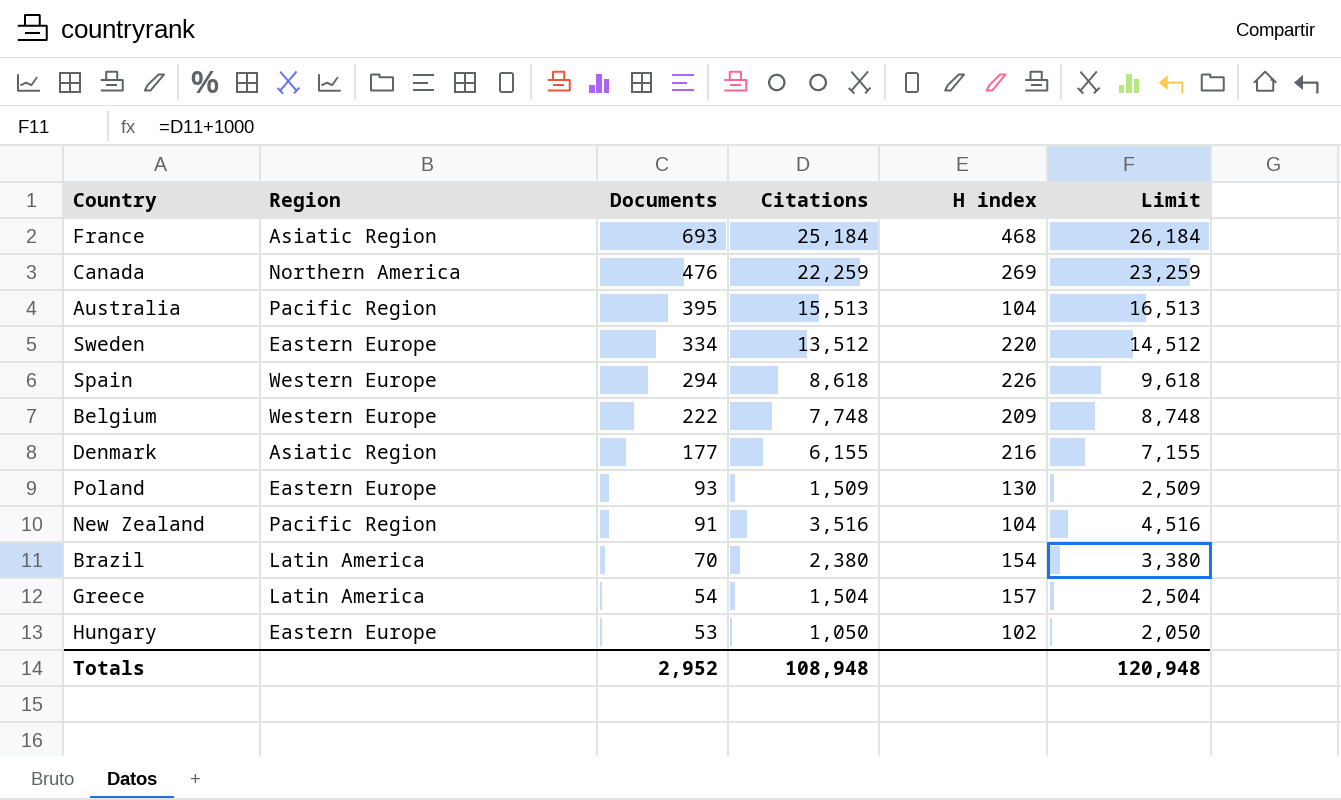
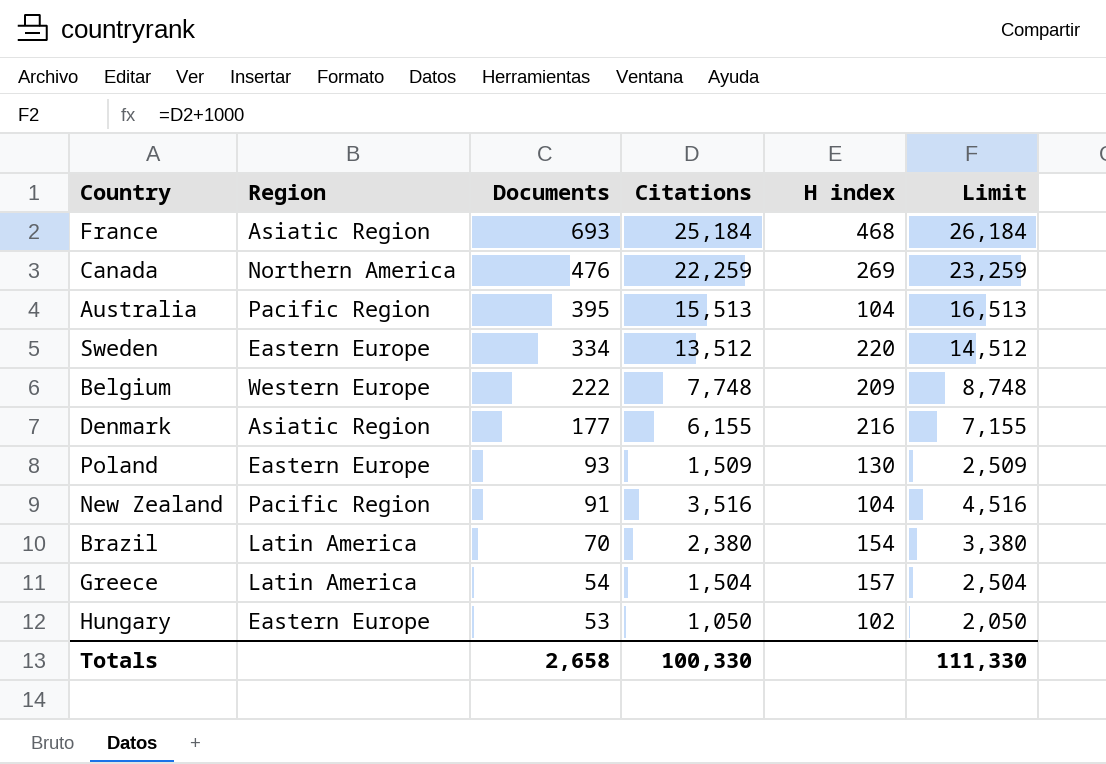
row Spain: Western Europe | 294 | 8,618 | 226 | 9,618 -> none
Totals | Documents: 2,952 -> 2,658
Totals | Citations: 108,948 -> 100,330
Totals | Limit: 120,948 -> 111,330

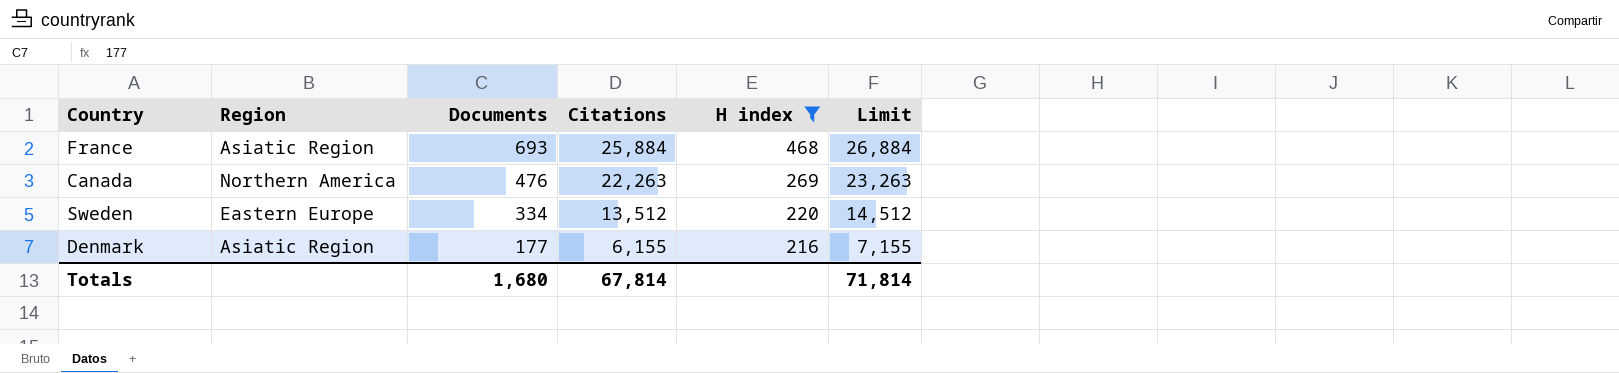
filter: none -> H index >= 216
France | Citations: 25,184 -> 25,884
France | Limit: 26,184 -> 26,884
Canada | Citations: 22,259 -> 22,263
Canada | Limit: 23,259 -> 23,263
Totals | Documents: 2,658 -> 1,680
Totals | Citations: 100,330 -> 67,814
Totals | Limit: 111,330 -> 71,814

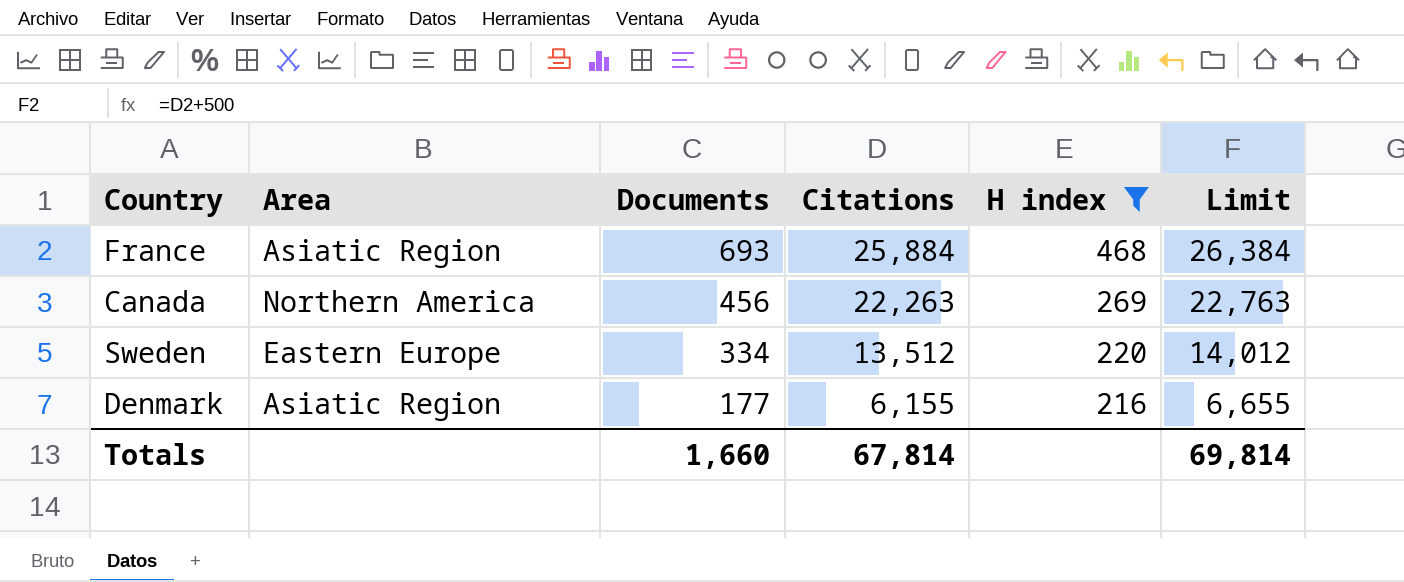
column name: Region -> Area
column Limit | formula: [Citations] + 1000 -> [Citations] + 500
Canada | Documents: 476 -> 456
Totals | Documents: 1,680 -> 1,660
Totals | Limit: 71,814 -> 69,814

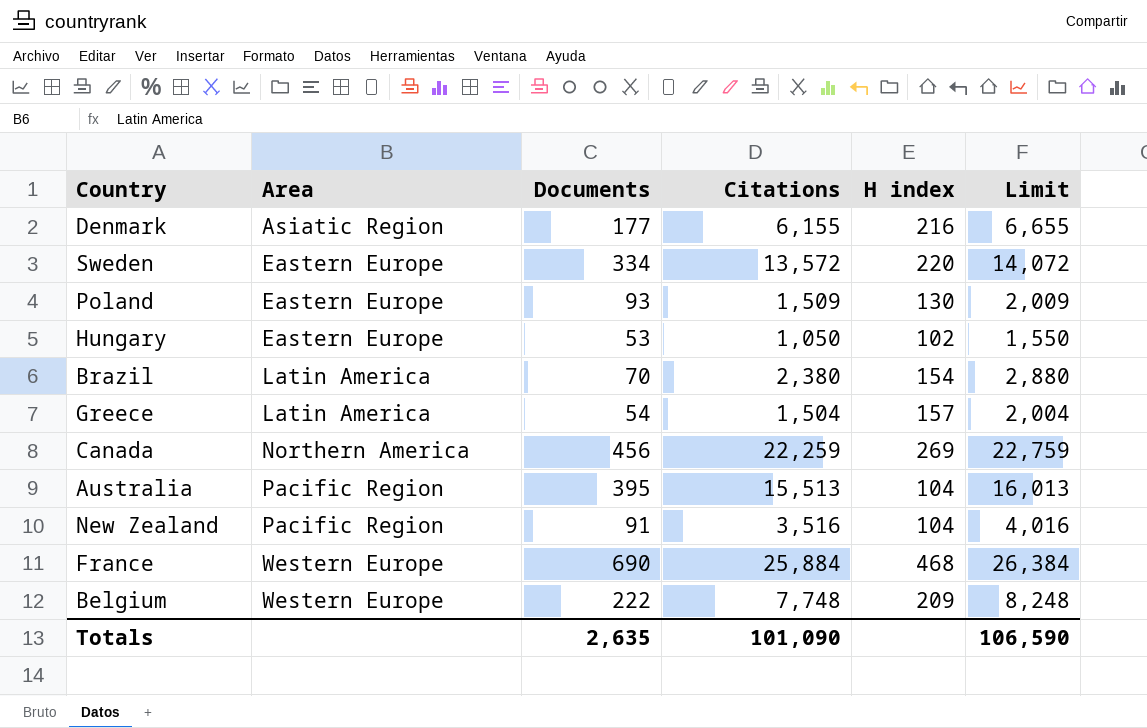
filter: H index >= 216 -> none
row order: Documents descending -> Area ascending
Sweden | Citations: 13,512 -> 13,572
Sweden | Limit: 14,012 -> 14,072
Canada | Citations: 22,263 -> 22,259
Canada | Limit: 22,763 -> 22,759
France | Area: Asiatic Region -> Western Europe
France | Documents: 693 -> 690
Totals | Documents: 1,660 -> 2,635
Totals | Citations: 67,814 -> 101,090
Totals | Limit: 69,814 -> 106,590

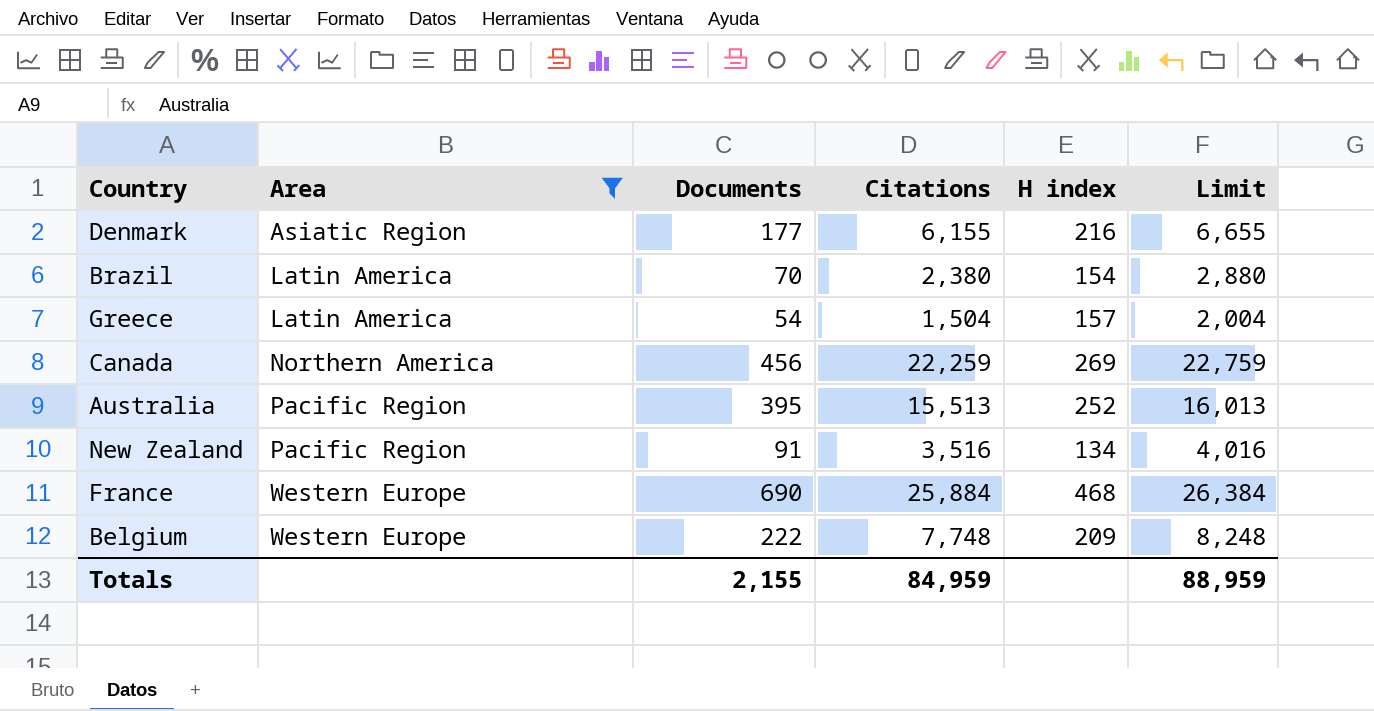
filter: none -> Area != Eastern Europe
Australia | H index: 104 -> 252
New Zealand | H index: 104 -> 134
Totals | Documents: 2,635 -> 2,155
Totals | Citations: 101,090 -> 84,959
Totals | Limit: 106,590 -> 88,959

